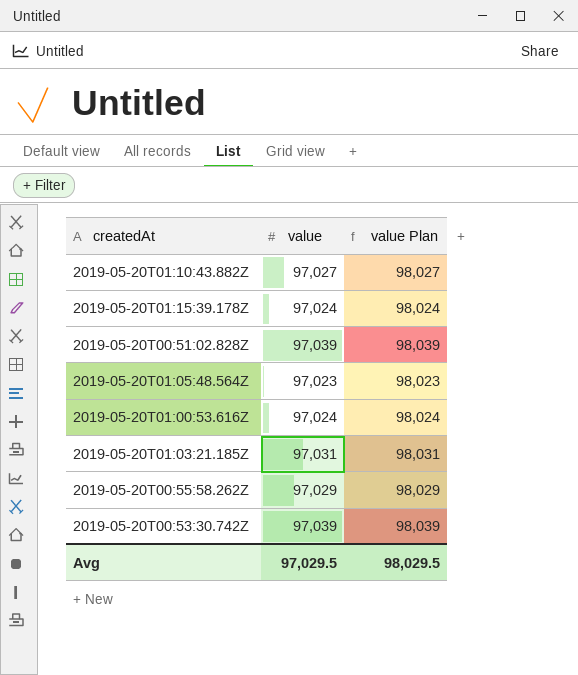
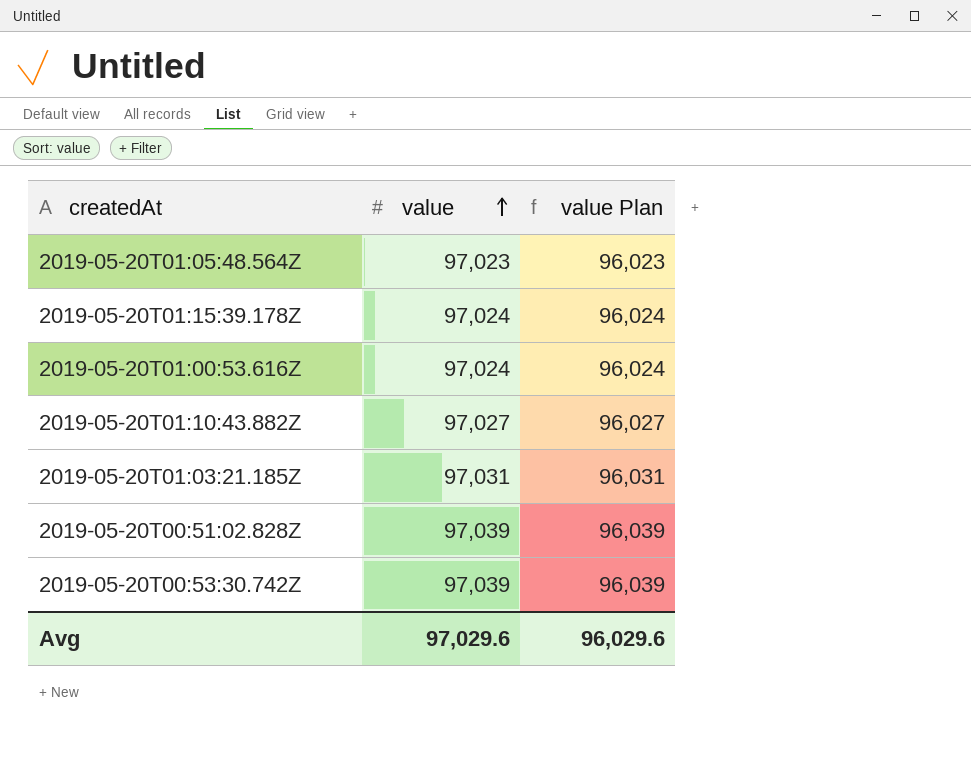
row order: none -> value ascending
column value Plan | formula: [value] + 1000 -> [value] - 1000
row 2019-05-20T00:55:58.262Z: 97,029 | 98,029 -> none
Avg | value: 97,029.5 -> 97,029.6
Avg | value Plan: 98,029.5 -> 96,029.6

